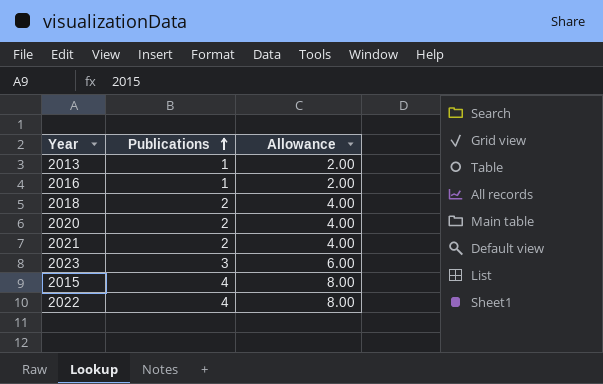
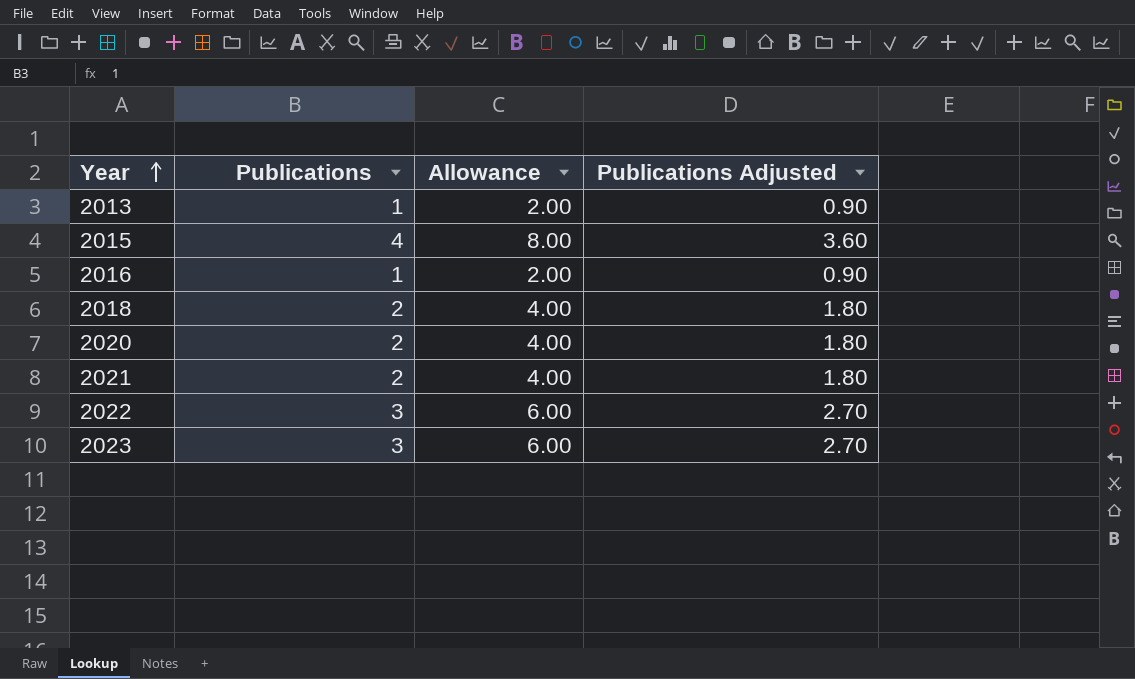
row order: Publications ascending -> Year ascending
column Publications Adjusted | formula: none -> [Publications] * 0.9
2022 | Publications: 4 -> 3
2022 | Allowance: 8.00 -> 6.00

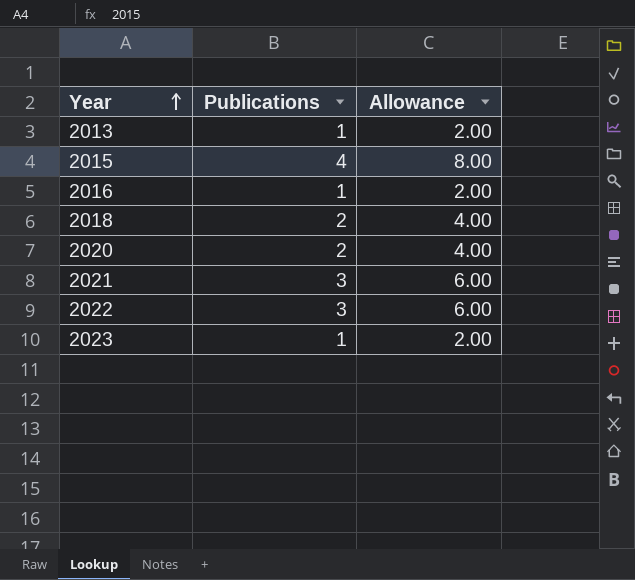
column Publications Adjusted | formula: [Publications] * 0.9 -> none
2021 | Publications: 2 -> 3
2021 | Allowance: 4.00 -> 6.00
2023 | Publications: 3 -> 1
2023 | Allowance: 6.00 -> 2.00

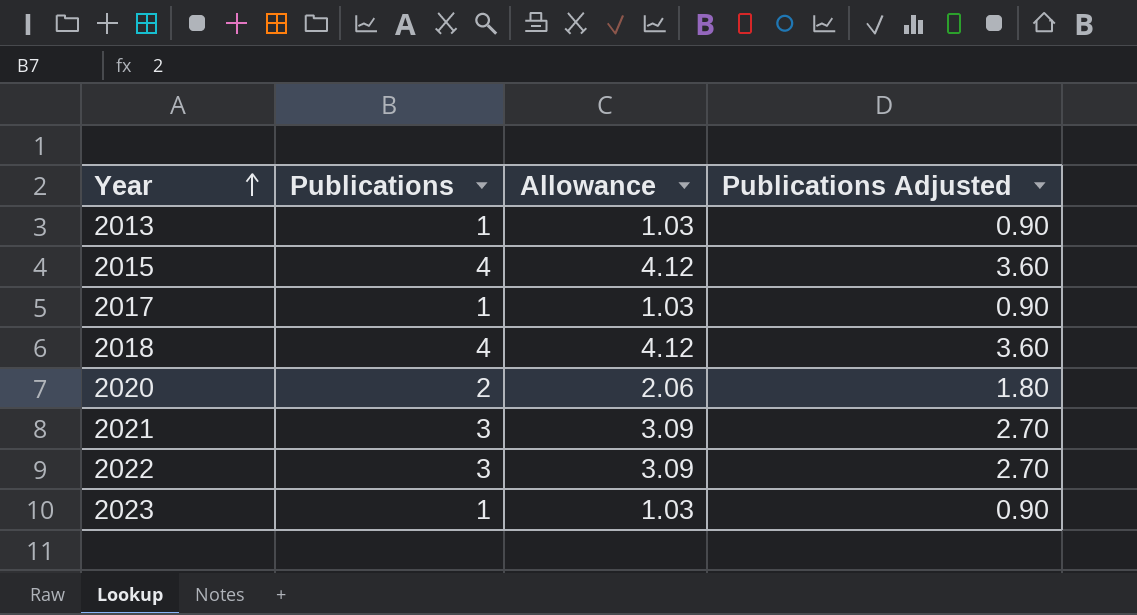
column Allowance | formula: [Publications] * 2 -> [Publications] * 1.03
column Publications Adjusted | formula: none -> [Publications] * 0.9
row 2016: 1 | 2.00 -> none
row 2017: none -> 1 | 1.03 | 0.90
2018 | Publications: 2 -> 4

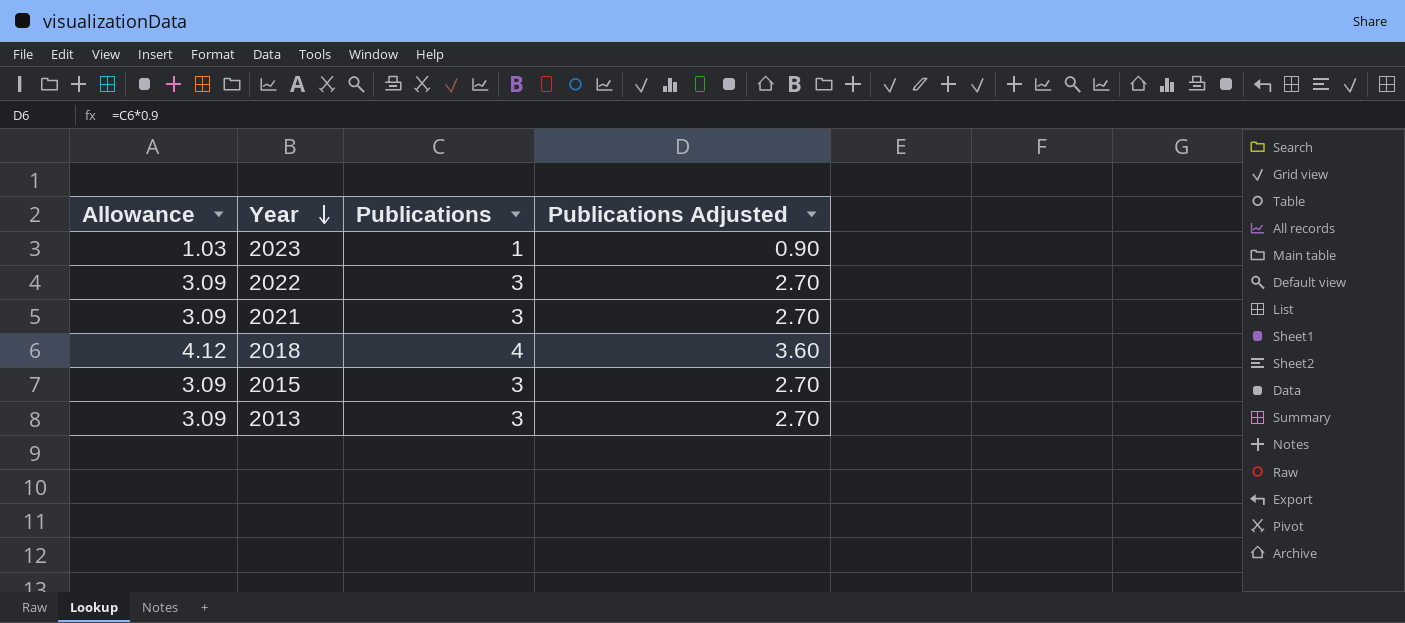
row order: Year ascending -> Year descending
column Allowance | position: 3 -> 1
row 2017: 1 | 1.03 | 0.90 -> none
row 2020: 2 | 2.06 | 1.80 -> none
2015 | Allowance: 4.12 -> 3.09
2015 | Publications: 4 -> 3
2015 | Publications Adjusted: 3.60 -> 2.70
2013 | Allowance: 1.03 -> 3.09
2013 | Publications: 1 -> 3
2013 | Publications Adjusted: 0.90 -> 2.70

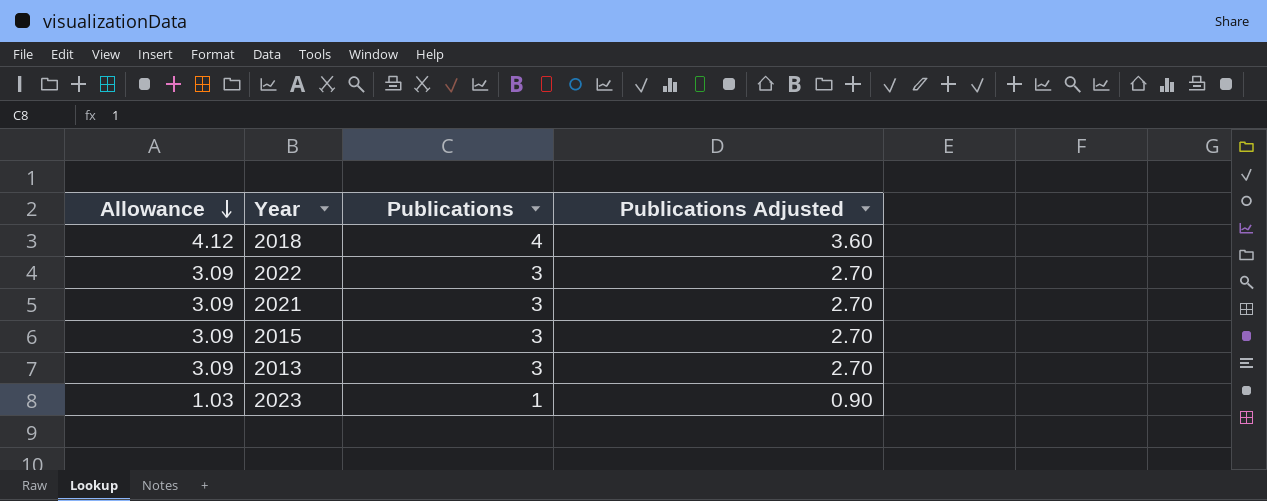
row order: Year descending -> Allowance descending

